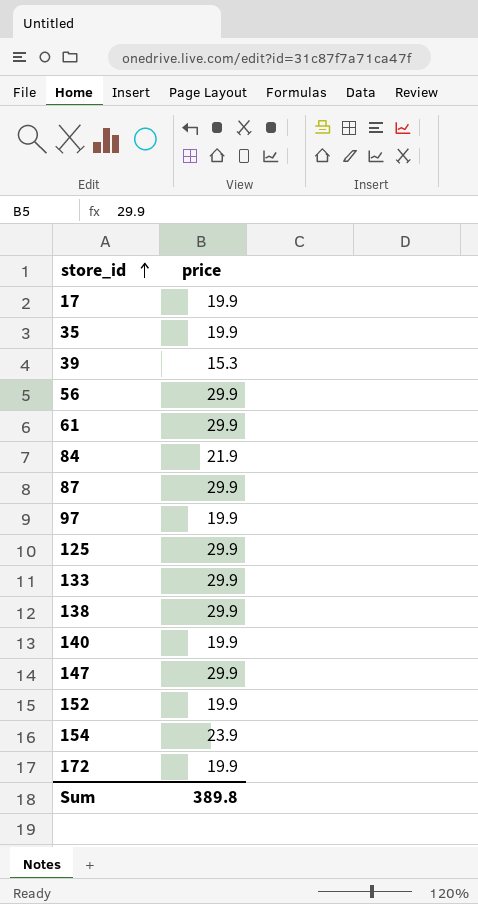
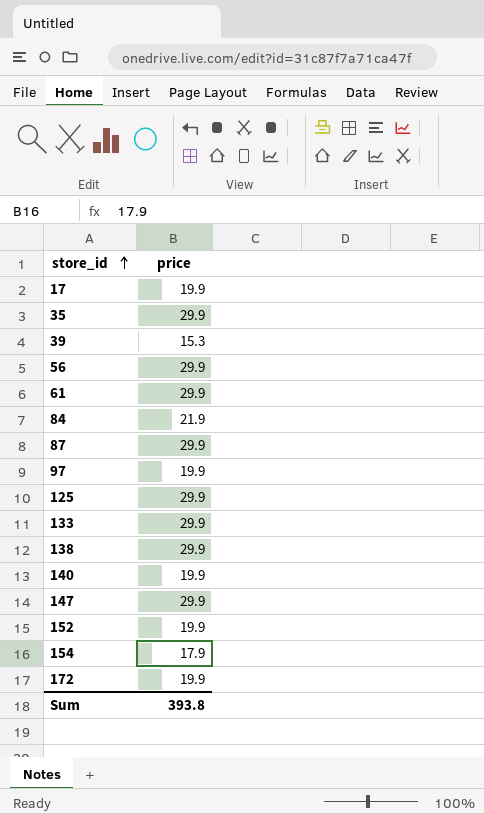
35 | price: 19.9 -> 29.9
154 | price: 23.9 -> 17.9
Sum | price: 389.8 -> 393.8

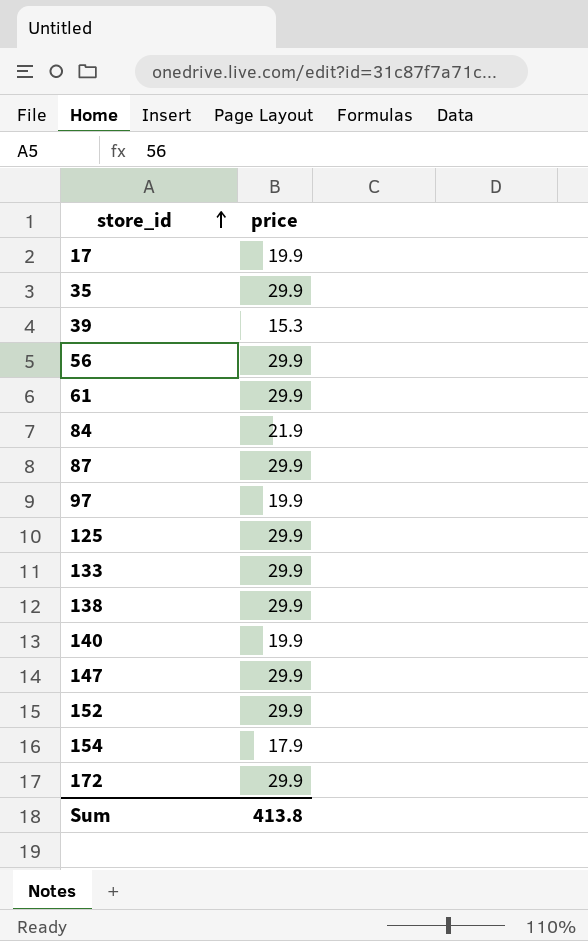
152 | price: 19.9 -> 29.9
172 | price: 19.9 -> 29.9
Sum | price: 393.8 -> 413.8

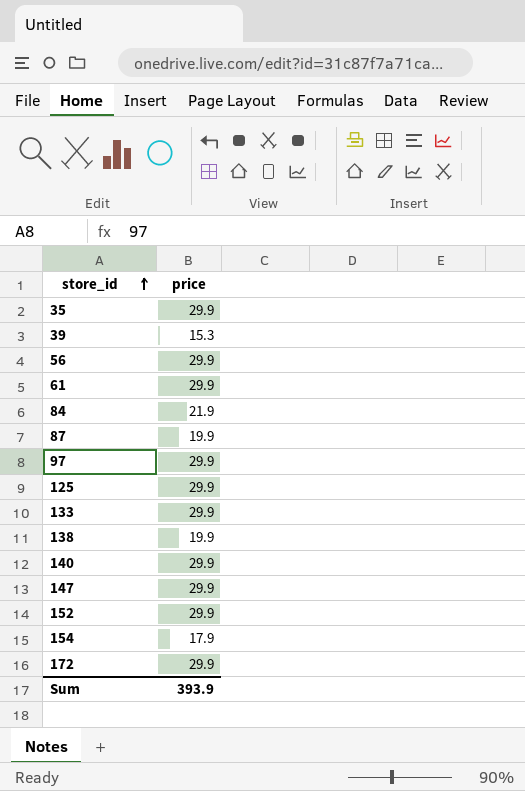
row 17: 19.9 -> none
87 | price: 29.9 -> 19.9
97 | price: 19.9 -> 29.9
138 | price: 29.9 -> 19.9
140 | price: 19.9 -> 29.9
Sum | price: 413.8 -> 393.9

